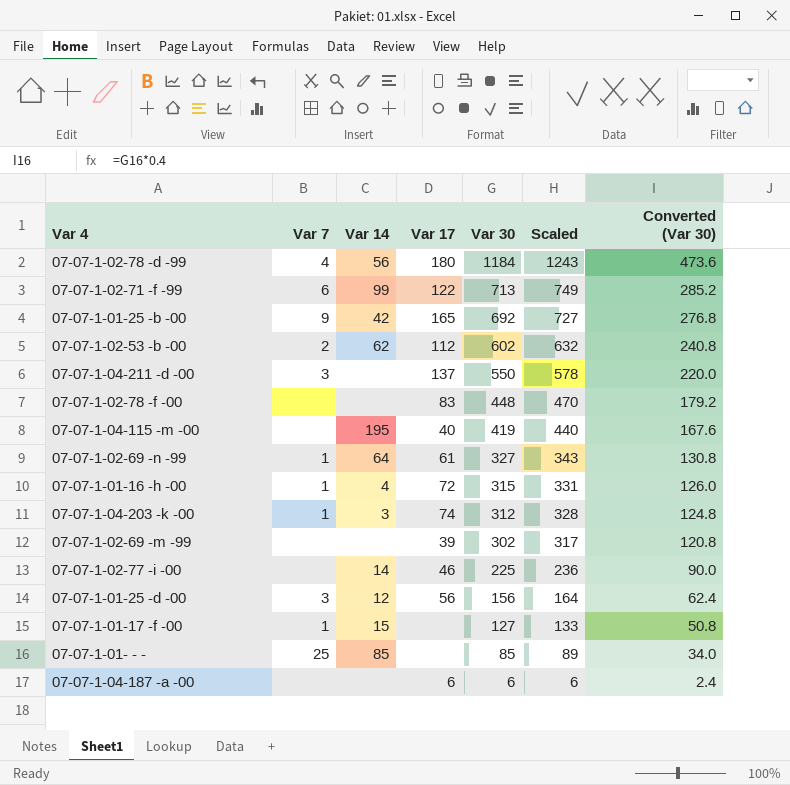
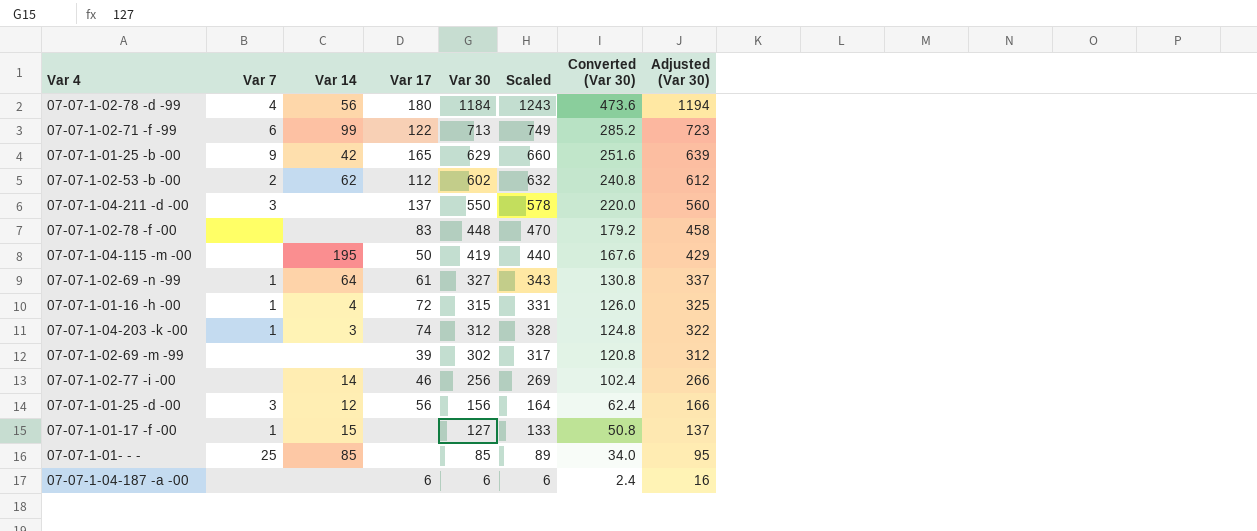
column Adjusted (Var 30) | formula: none -> [Var 30] + 10
07-07-1-01-25 -b -00 | Var 30: 692 -> 629
07-07-1-01-25 -b -00 | Scaled: 727 -> 660
07-07-1-01-25 -b -00 | Converted (Var 30): 276.8 -> 251.6
07-07-1-04-115 -m -00 | Var 17: 40 -> 50
07-07-1-02-77 -i -00 | Var 30: 225 -> 256
07-07-1-02-77 -i -00 | Scaled: 236 -> 269
07-07-1-02-77 -i -00 | Converted (Var 30): 90.0 -> 102.4

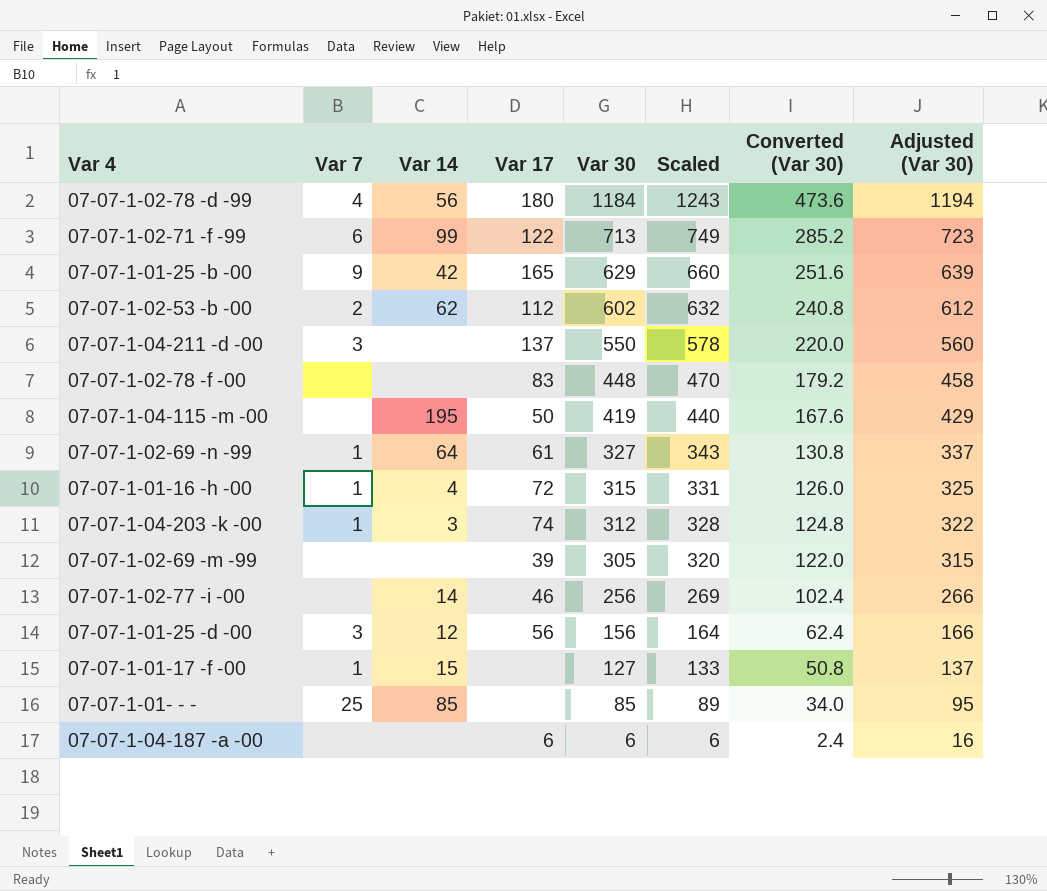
07-07-1-02-69 -m -99 | Var 30: 302 -> 305
07-07-1-02-69 -m -99 | Scaled: 317 -> 320
07-07-1-02-69 -m -99 | Converted (Var 30): 120.8 -> 122.0
07-07-1-02-69 -m -99 | Adjusted (Var 30): 312 -> 315

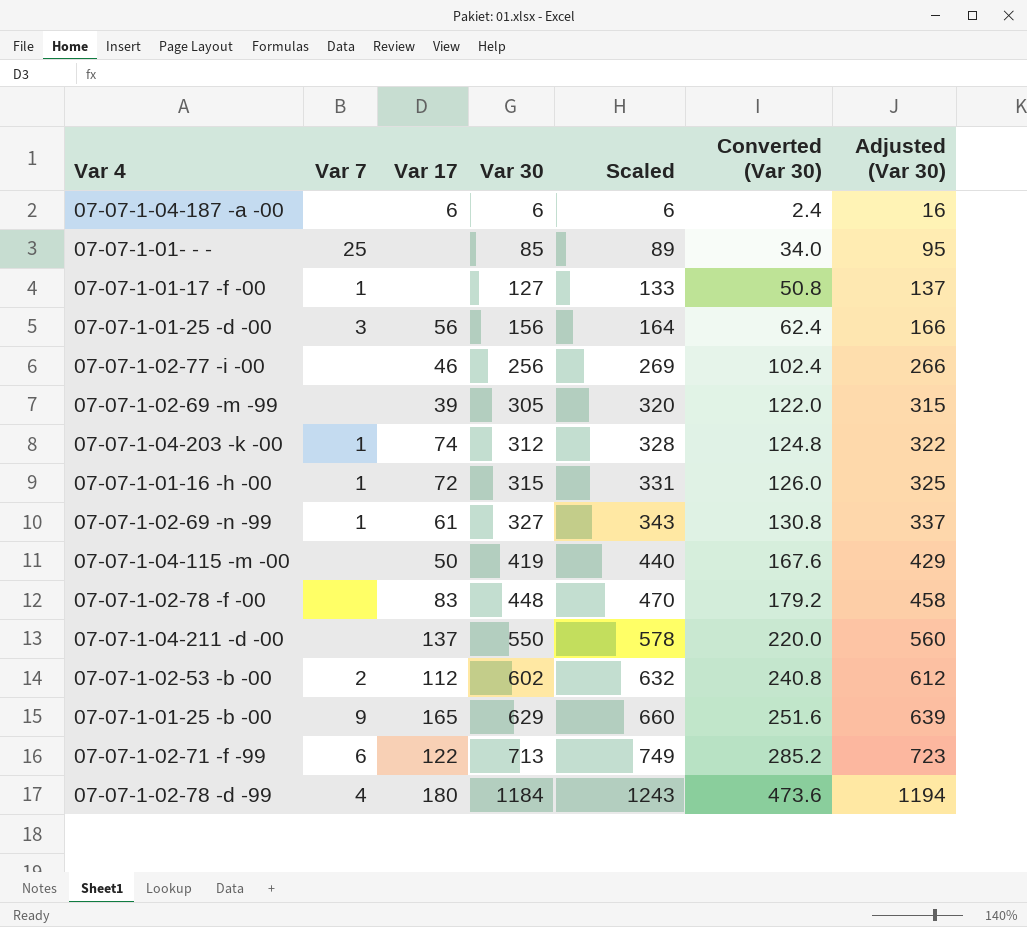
row order: Var 30 descending -> Var 30 ascending
column Var 14 | position: 3 -> none
07-07-1-04-211 -d -00 | Var 7: 3 -> none

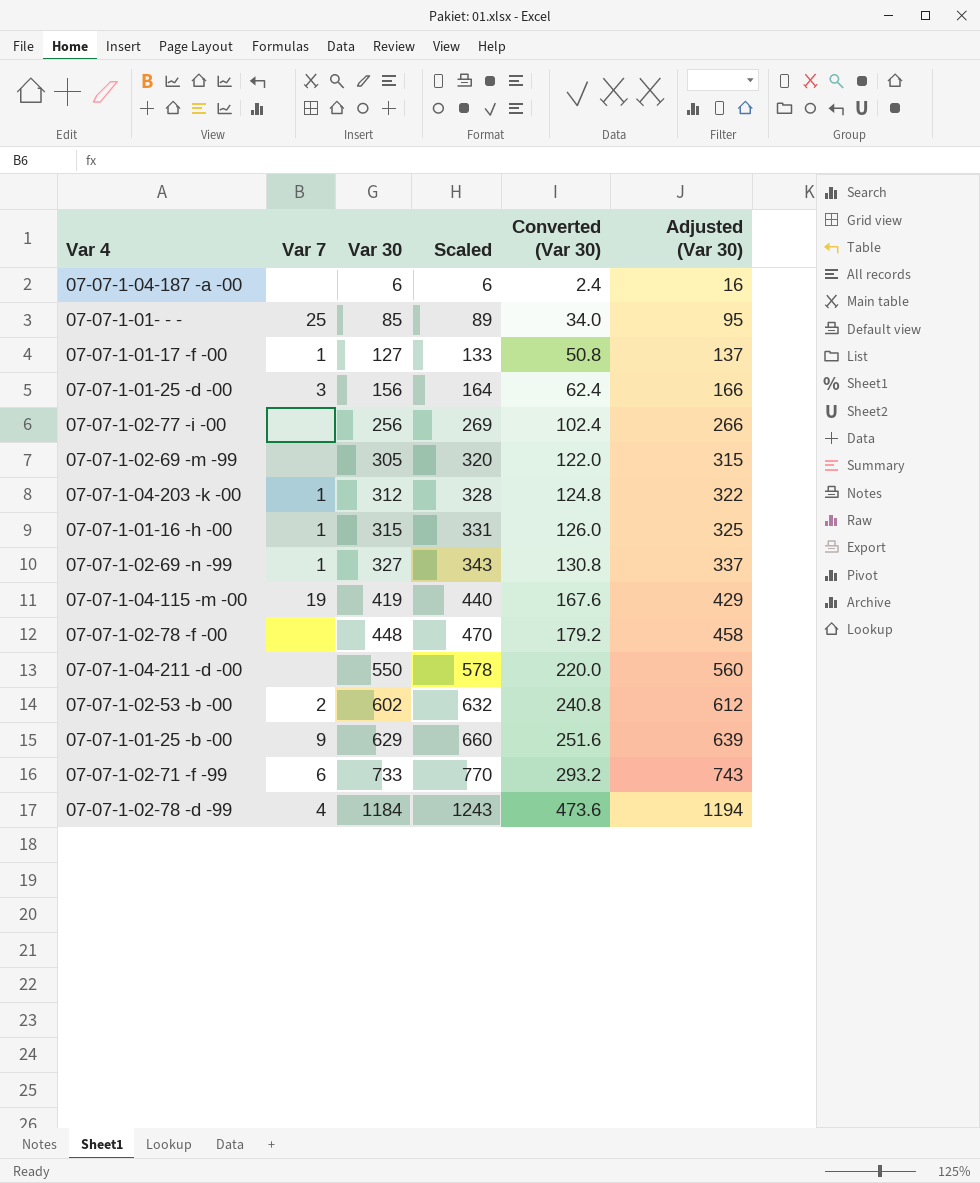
column Var 17 | position: 3 -> none
07-07-1-04-115 -m -00 | Var 7: none -> 19
07-07-1-02-71 -f -99 | Var 30: 713 -> 733
07-07-1-02-71 -f -99 | Scaled: 749 -> 770
07-07-1-02-71 -f -99 | Converted (Var 30): 285.2 -> 293.2
07-07-1-02-71 -f -99 | Adjusted (Var 30): 723 -> 743

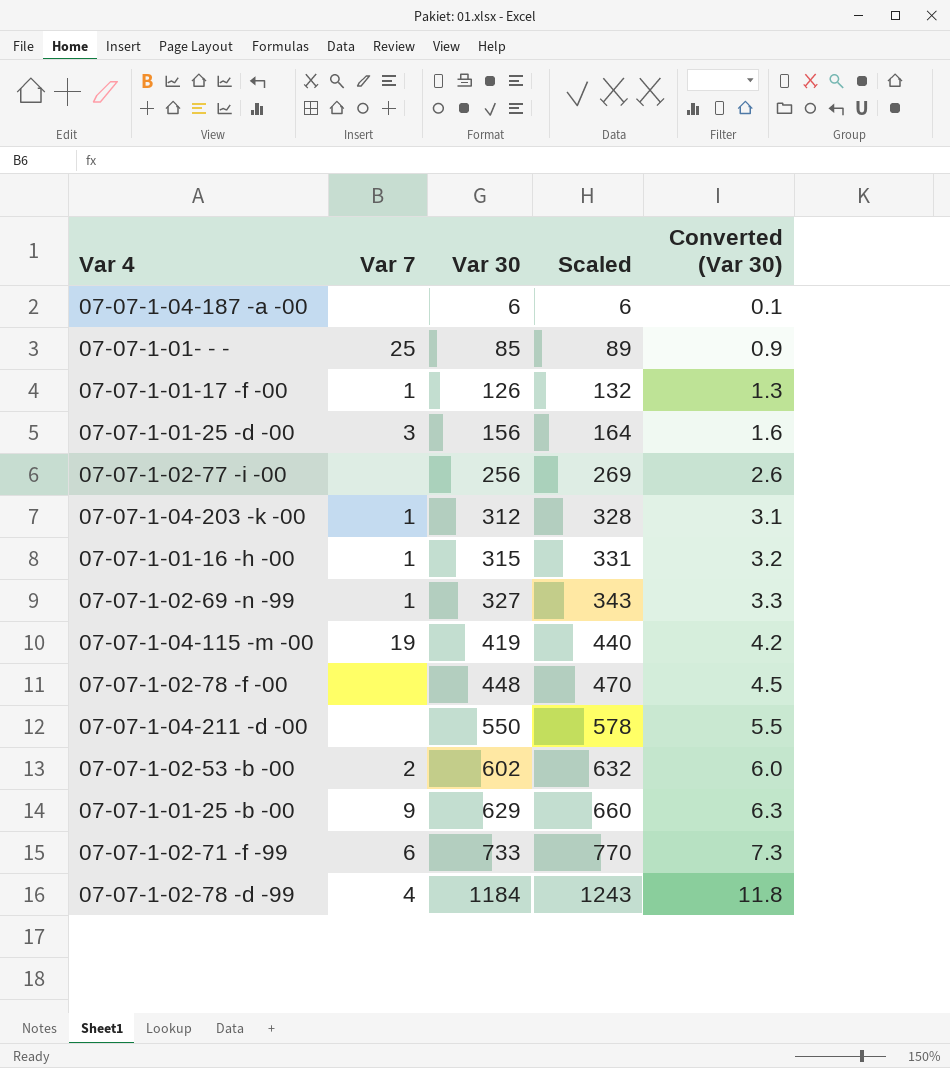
column Adjusted (Var 30) | formula: [Var 30] + 10 -> none
column Converted (Var 30) | formula: [Var 30] * 0.4 -> [Var 30] * 0.01
row 07-07-1-02-69 -m -99: none | 305 | 320 | 122.0 | 315 -> none
07-07-1-01-17 -f -00 | Var 30: 127 -> 126
07-07-1-01-17 -f -00 | Scaled: 133 -> 132

